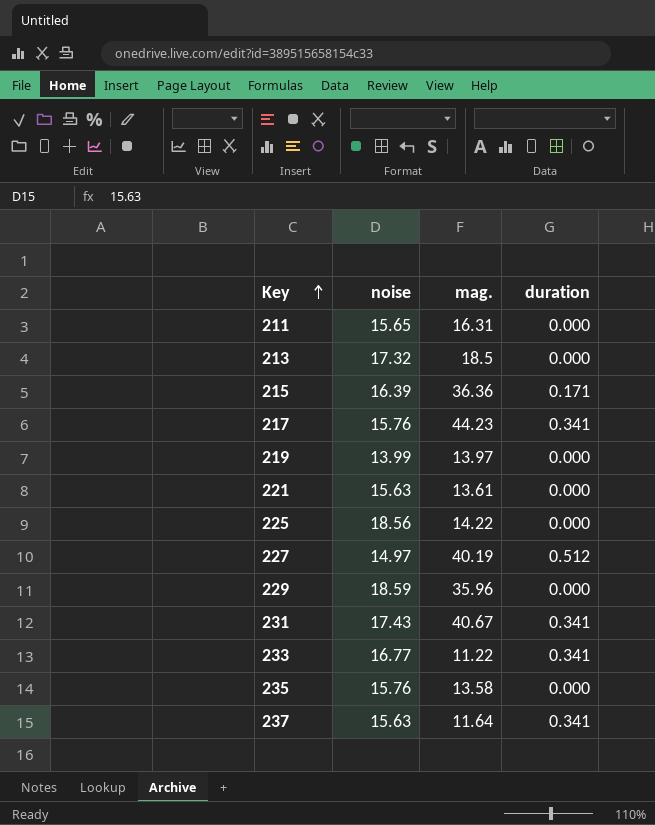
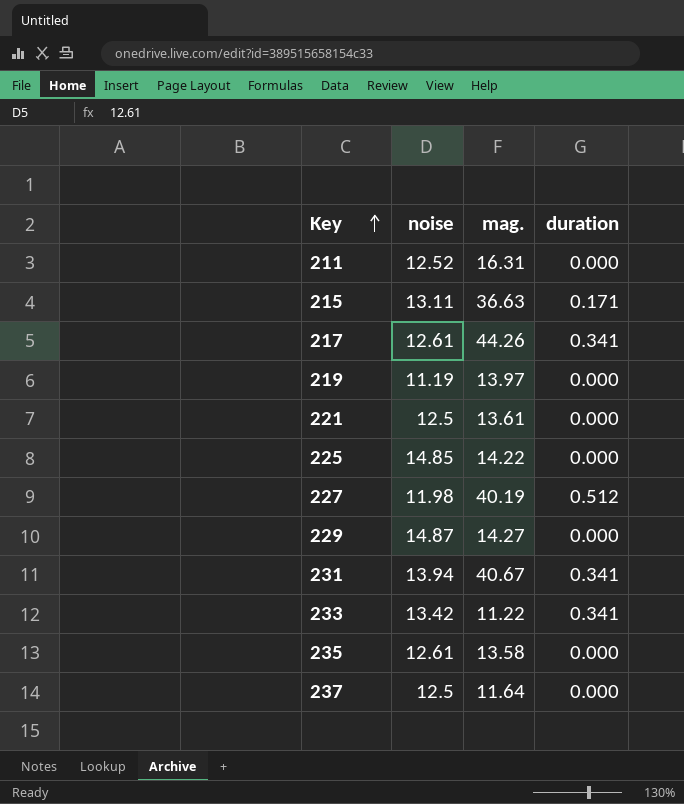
row 213: 17.32 | 18.5 | 0.000 -> none
211 | noise: 15.65 -> 12.52
215 | noise: 16.39 -> 13.11
215 | mag.: 36.36 -> 36.63
217 | noise: 15.76 -> 12.61
217 | mag.: 44.23 -> 44.26
219 | noise: 13.99 -> 11.19
221 | noise: 15.63 -> 12.5
225 | noise: 18.56 -> 14.85
227 | noise: 14.97 -> 11.98
229 | noise: 18.59 -> 14.87
229 | mag.: 35.96 -> 14.27
231 | noise: 17.43 -> 13.94
233 | noise: 16.77 -> 13.42
235 | noise: 15.76 -> 12.61
237 | noise: 15.63 -> 12.5
237 | duration: 0.341 -> 0.000

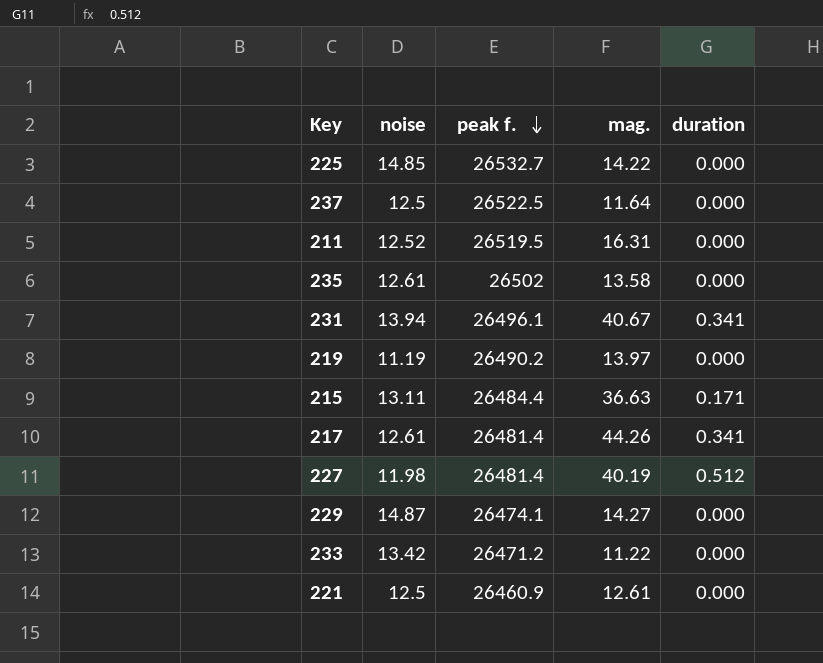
row order: Key ascending -> peak f. descending
column peak f. | position: none -> 3
233 | duration: 0.341 -> 0.000
221 | mag.: 13.61 -> 12.61

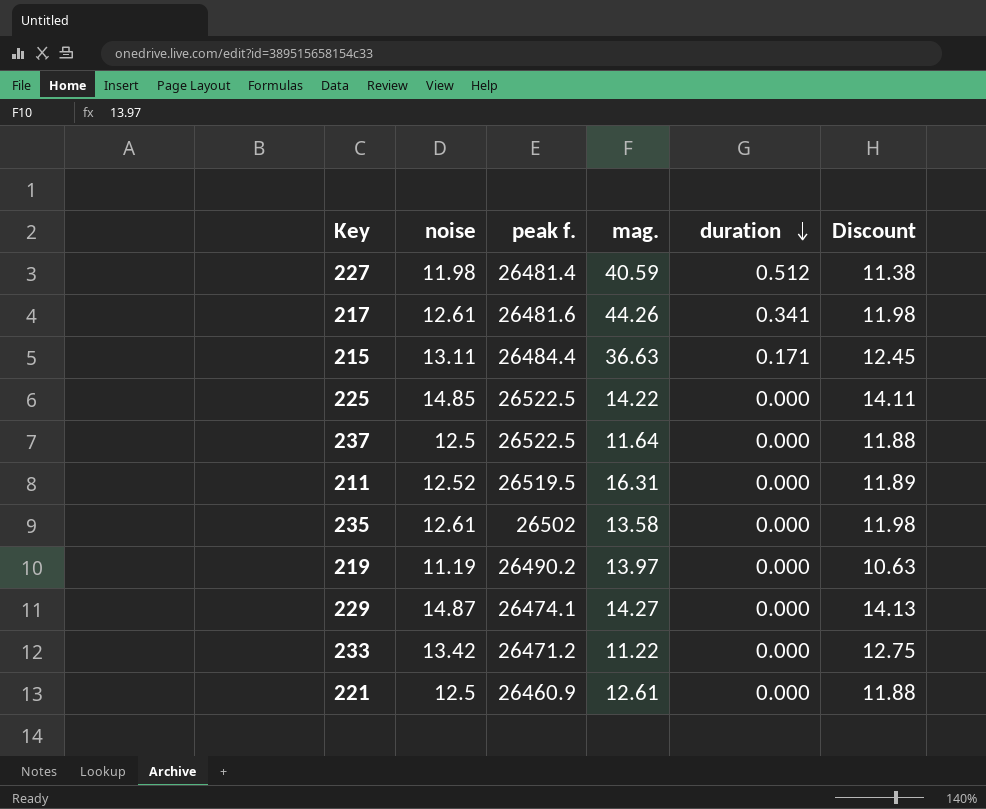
row order: peak f. descending -> duration descending
column Discount | formula: none -> [noise] * 0.95
row 231: 13.94 | 26496.1 | 40.67 | 0.341 -> none
227 | mag.: 40.19 -> 40.59
217 | peak f.: 26481.4 -> 26481.6
225 | peak f.: 26532.7 -> 26522.5

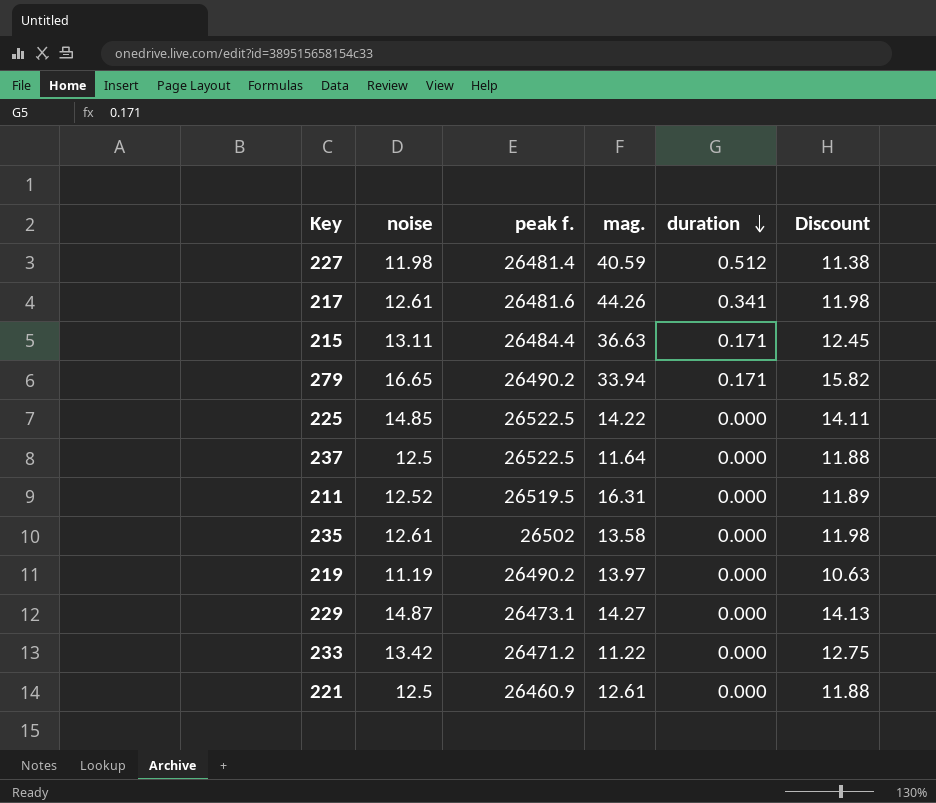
row 279: none -> 16.65 | 26490.2 | 33.94 | 0.171 | 15.82
229 | peak f.: 26474.1 -> 26473.1

